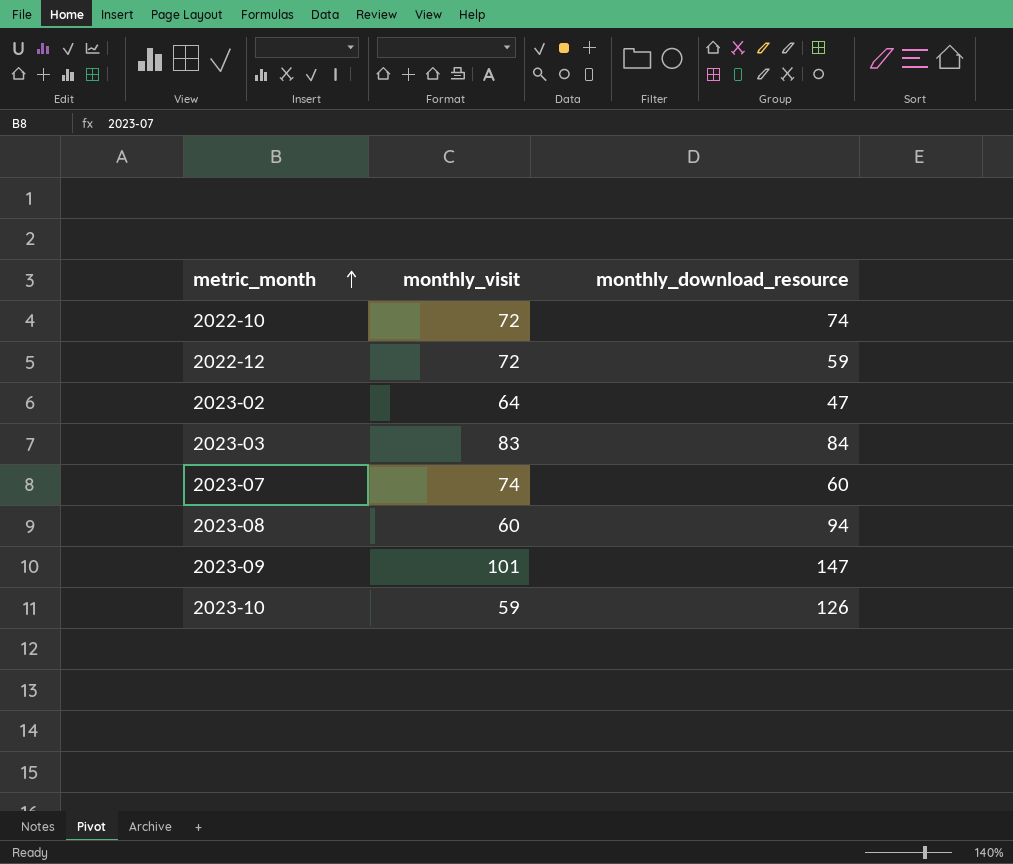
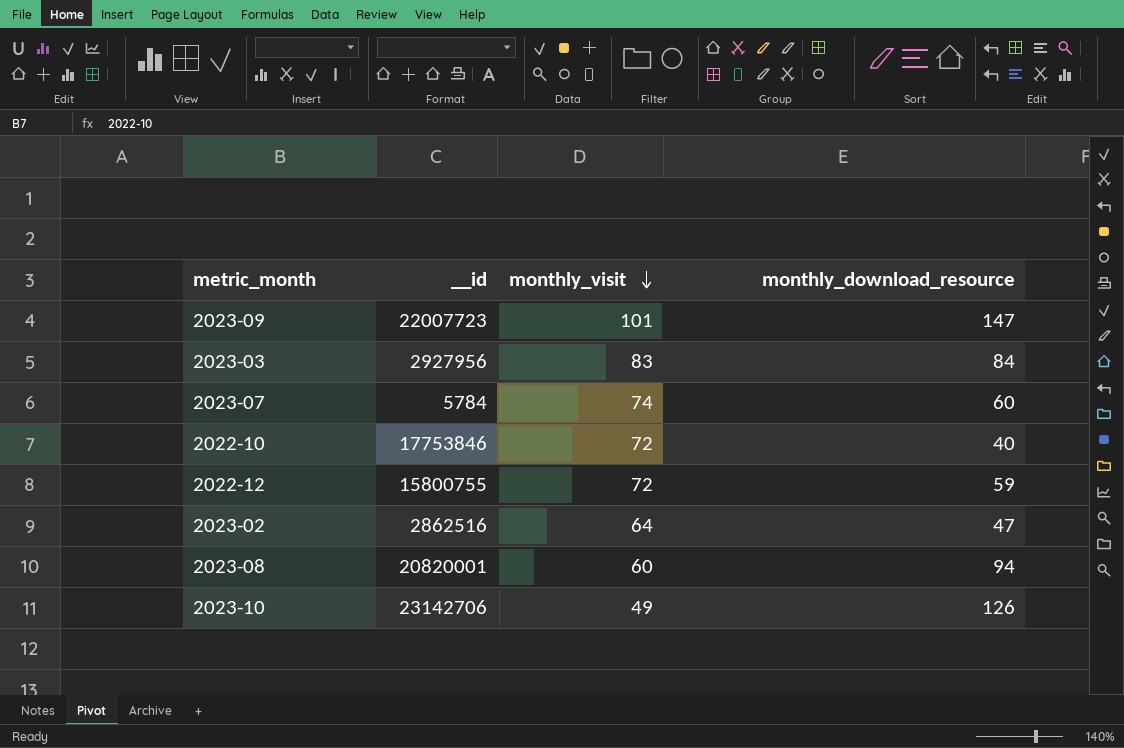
row order: metric_month ascending -> monthly_visit descending
column __id | position: none -> 2
2022-10 | monthly_download_resource: 74 -> 40
2023-10 | monthly_visit: 59 -> 49

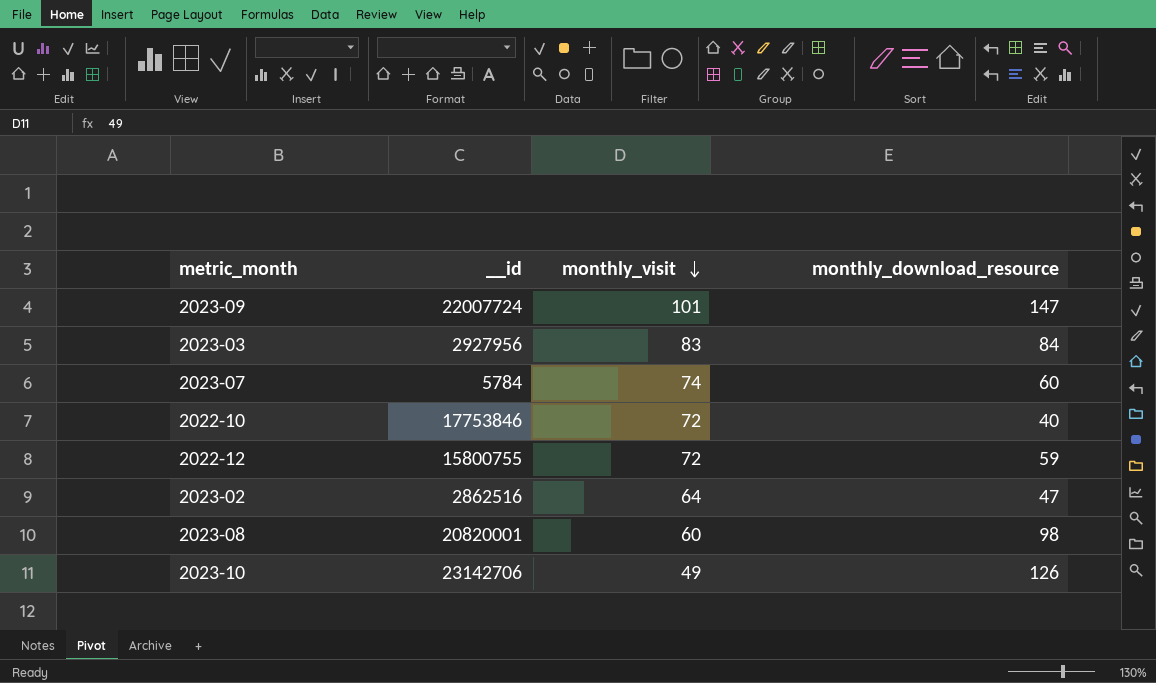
2023-09 | __id: 22007723 -> 22007724
2023-08 | monthly_download_resource: 94 -> 98

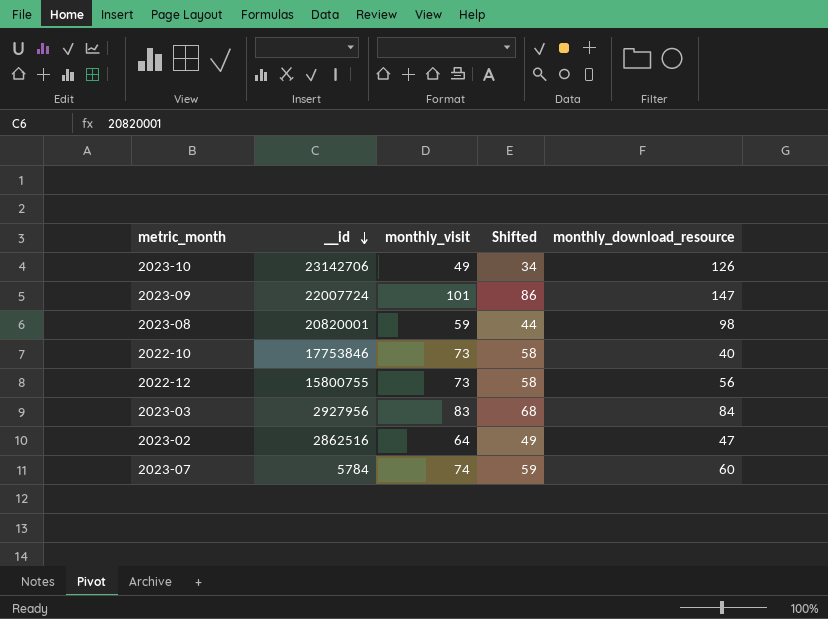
row order: monthly_visit descending -> __id descending
column Shifted | formula: none -> [monthly_visit] - 15
2023-08 | monthly_visit: 60 -> 59
2022-10 | monthly_visit: 72 -> 73
2022-12 | monthly_visit: 72 -> 73
2022-12 | monthly_download_resource: 59 -> 56

